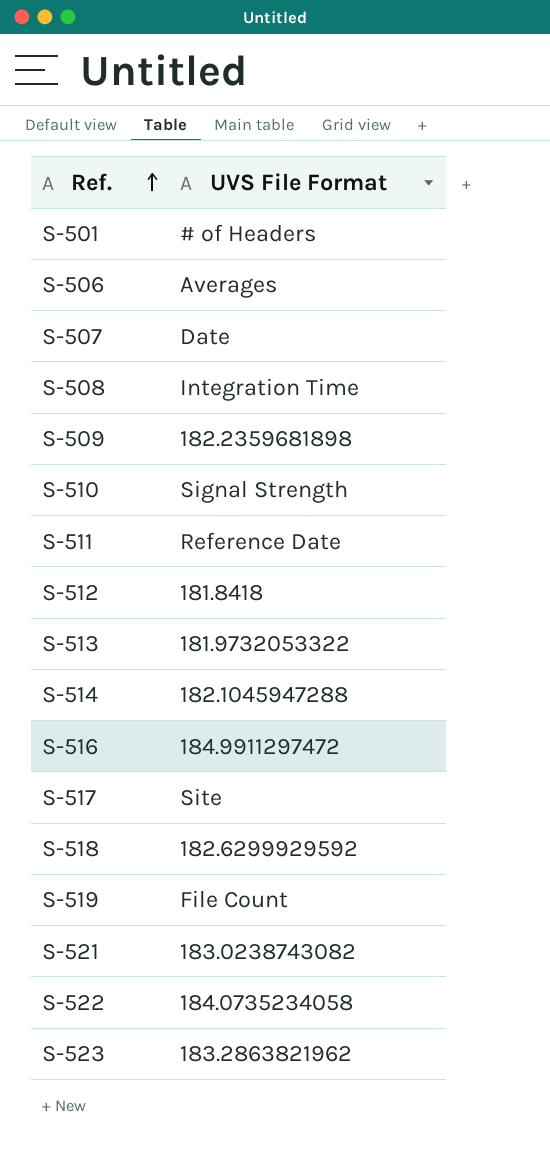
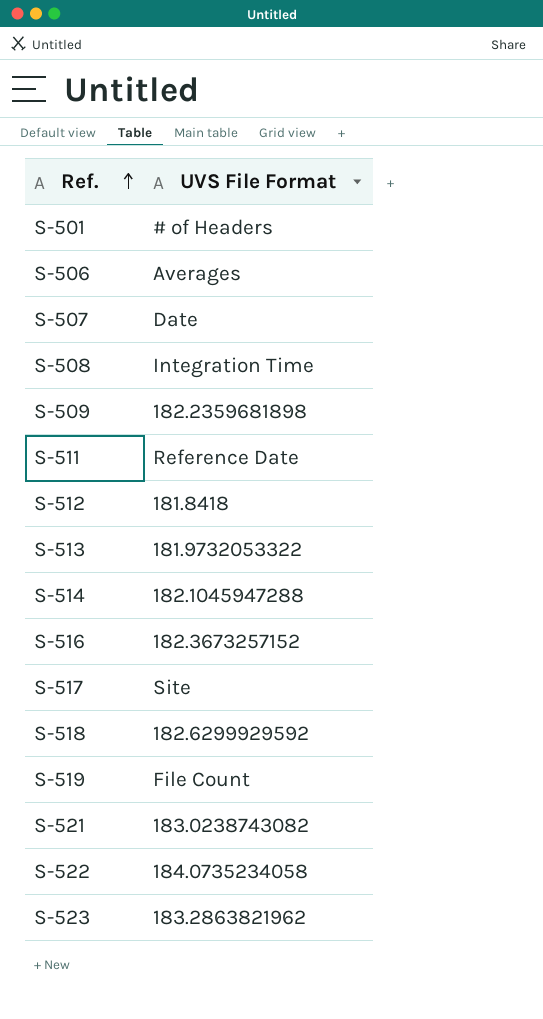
row S-510: Signal Strength -> none
S-516 | UVS File Format: 184.9911297472 -> 182.3673257152

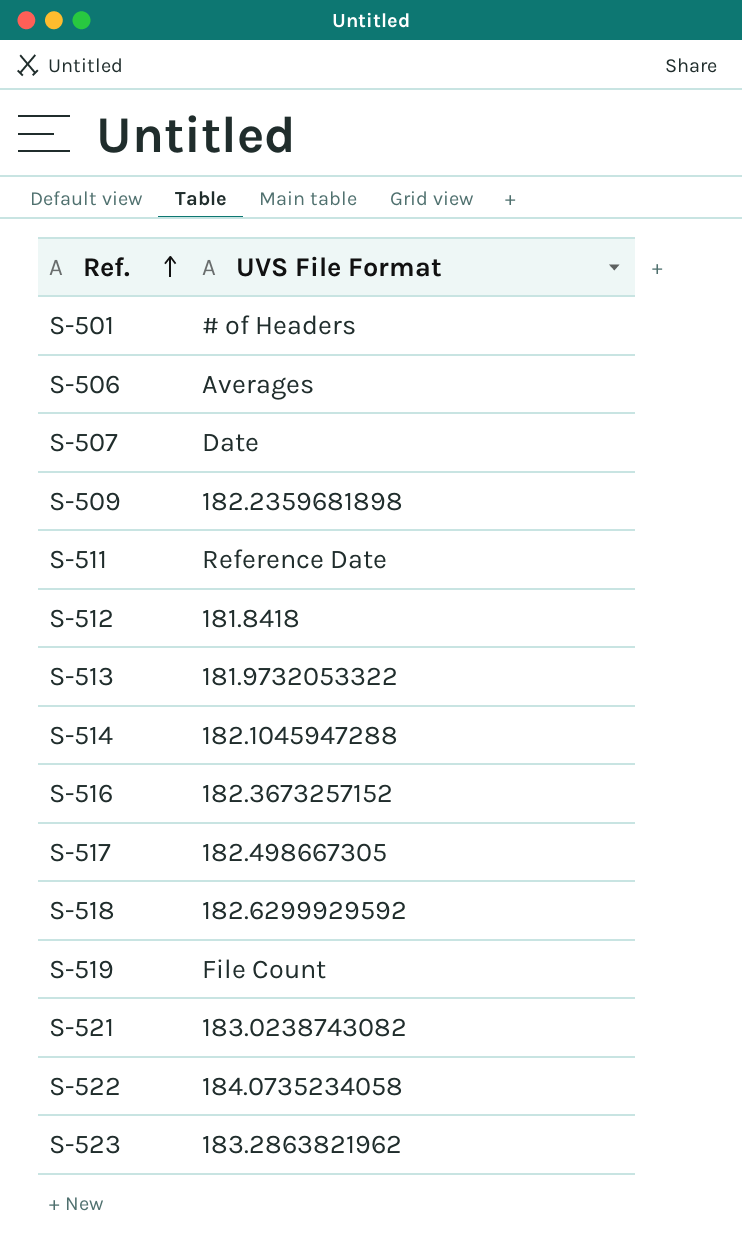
row S-508: Integration Time -> none
S-517 | UVS File Format: Site -> 182.498667305

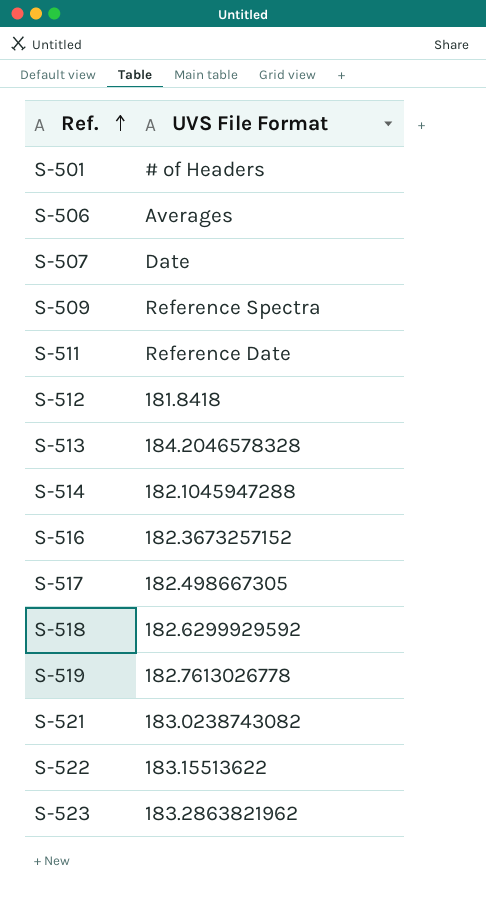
S-509 | UVS File Format: 182.2359681898 -> Reference Spectra
S-513 | UVS File Format: 181.9732053322 -> 184.2046578328
S-519 | UVS File Format: File Count -> 182.7613026778
S-522 | UVS File Format: 184.0735234058 -> 183.15513622

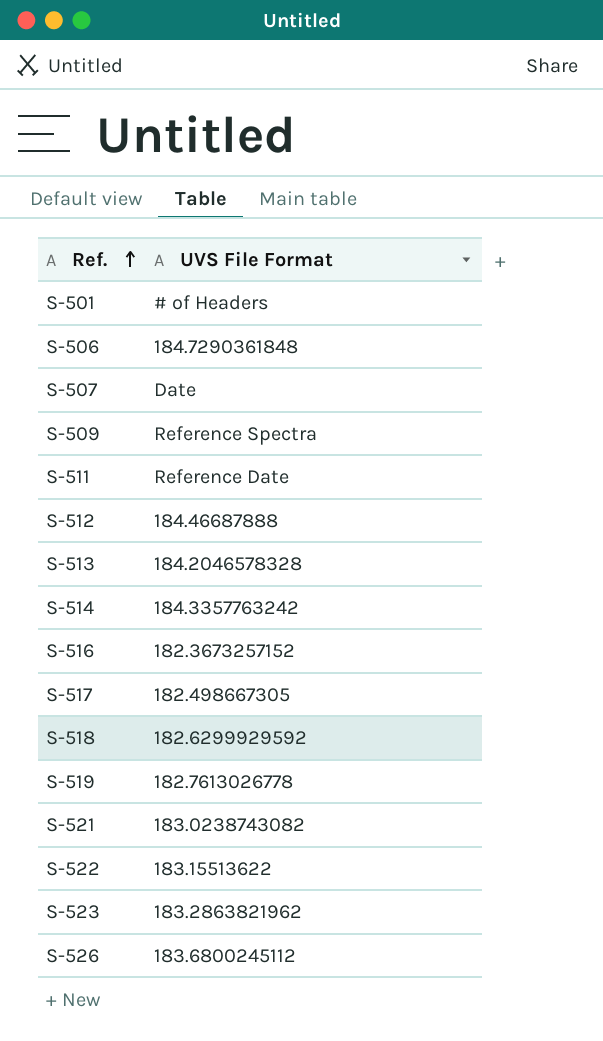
S-506 | UVS File Format: Averages -> 184.7290361848
S-512 | UVS File Format: 181.8418 -> 184.46687888
S-514 | UVS File Format: 182.1045947288 -> 184.3357763242
row S-526: none -> 183.6800245112

